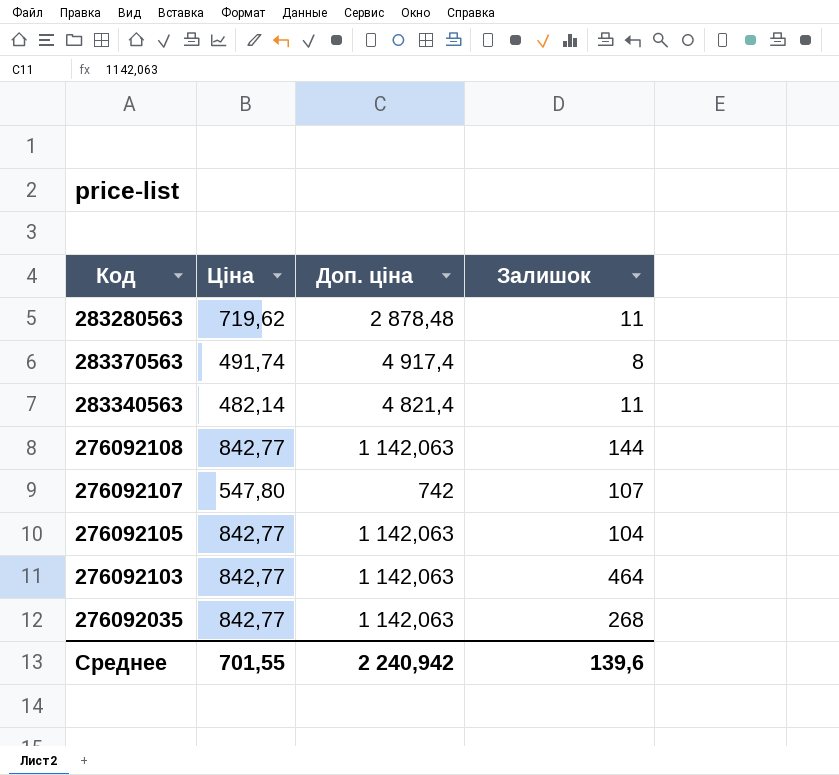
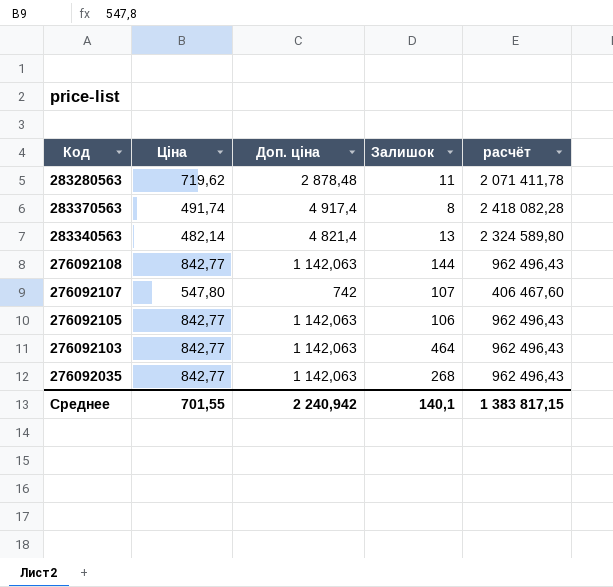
column расчёт | formula: none -> [Ціна] * [Доп. ціна]
283340563 | Залишок: 11 -> 13
276092105 | Залишок: 104 -> 106
Среднее | Залишок: 139,6 -> 140,1

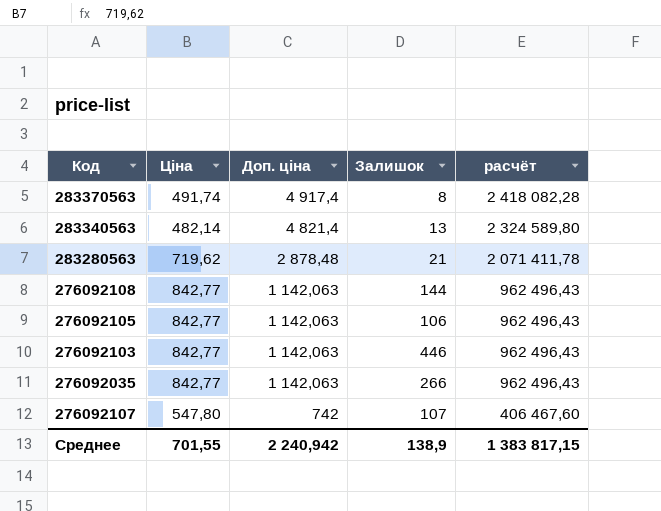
row order: none -> Доп. ціна descending
283280563 | Залишок: 11 -> 21
276092103 | Залишок: 464 -> 446
276092035 | Залишок: 268 -> 266
Среднее | Залишок: 140,1 -> 138,9

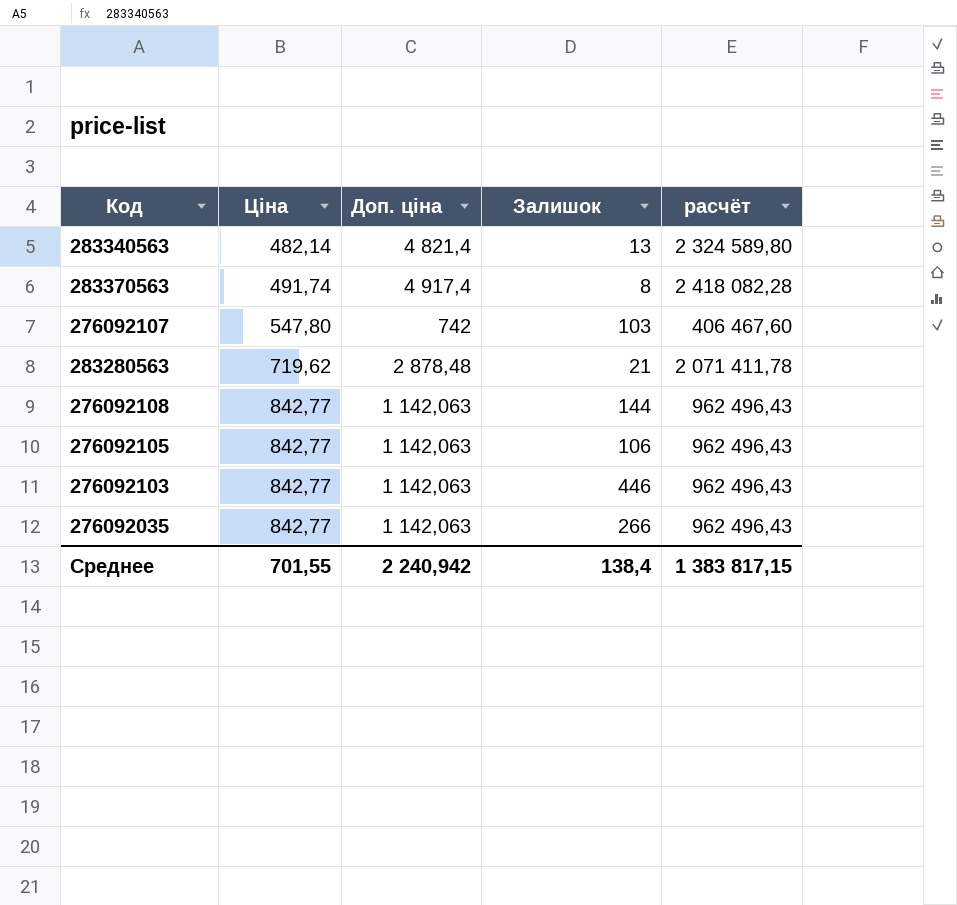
row order: Доп. ціна descending -> Ціна ascending
276092107 | Залишок: 107 -> 103
Среднее | Залишок: 138,9 -> 138,4

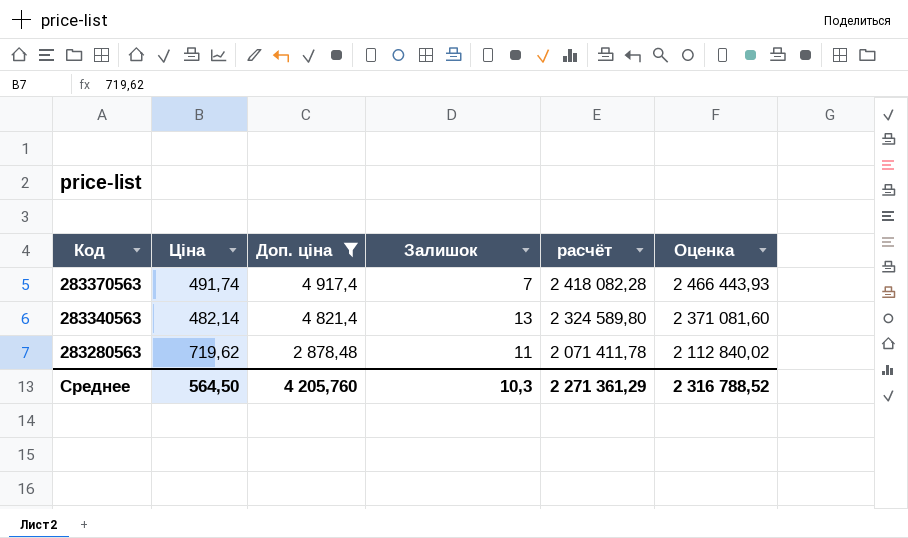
filter: none -> Доп. ціна >= 2 878,48
row order: Ціна ascending -> Код descending
column Оценка | formula: none -> [расчёт] * 1,02
283370563 | Залишок: 8 -> 7
283280563 | Залишок: 21 -> 11
Среднее | Ціна: 701,55 -> 564,50
Среднее | Доп. ціна: 2 240,942 -> 4 205,760
Среднее | Залишок: 138,4 -> 10,3
Среднее | расчёт: 1 383 817,15 -> 2 271 361,29

